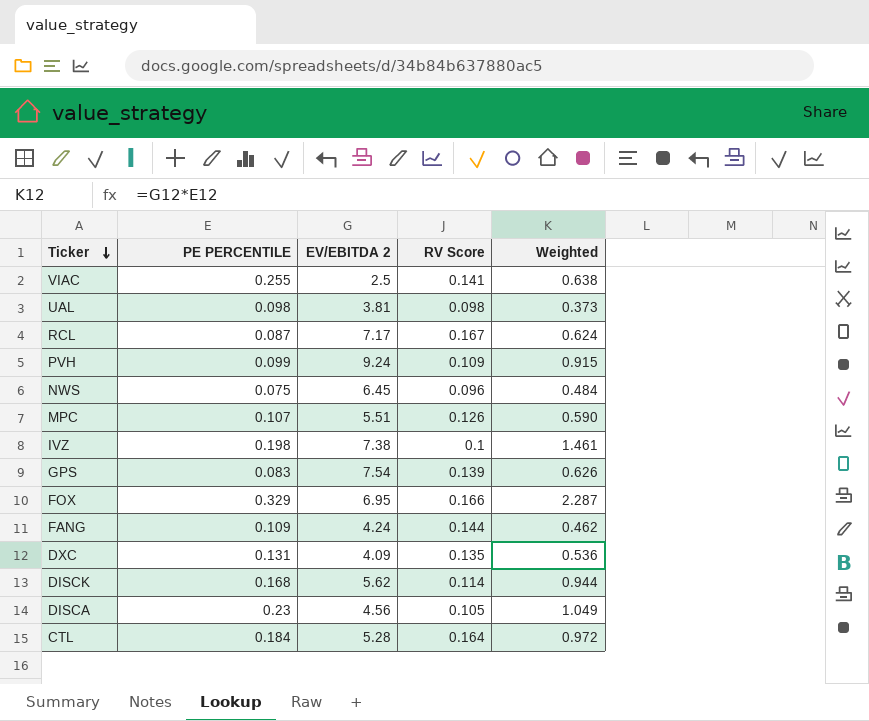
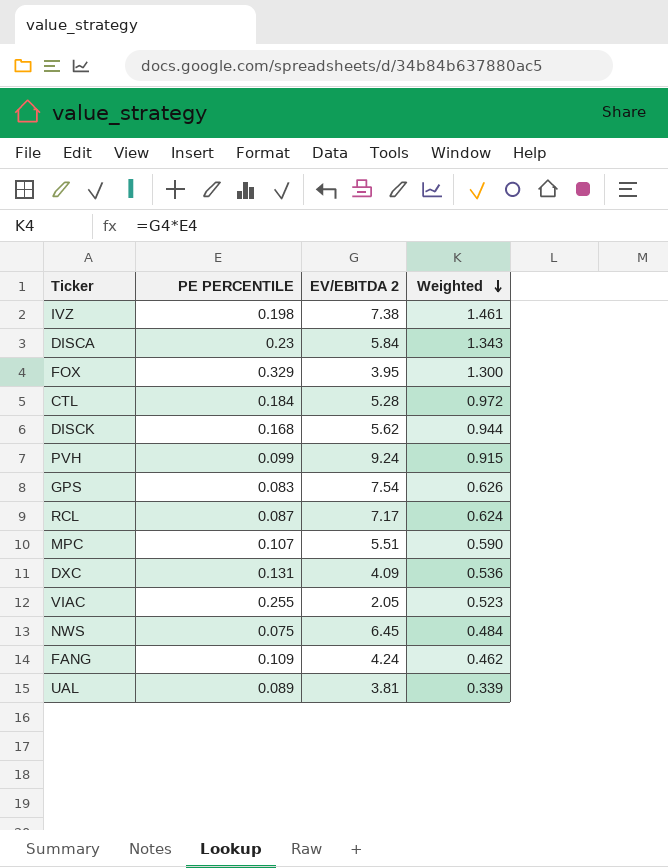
row order: Ticker descending -> Weighted descending
column RV Score | position: 4 -> none
DISCA | EV/EBITDA 2: 4.56 -> 5.84
DISCA | Weighted: 1.049 -> 1.343
FOX | EV/EBITDA 2: 6.95 -> 3.95
FOX | Weighted: 2.287 -> 1.300
VIAC | EV/EBITDA 2: 2.5 -> 2.05
VIAC | Weighted: 0.638 -> 0.523
UAL | PE PERCENTILE: 0.098 -> 0.089
UAL | Weighted: 0.373 -> 0.339

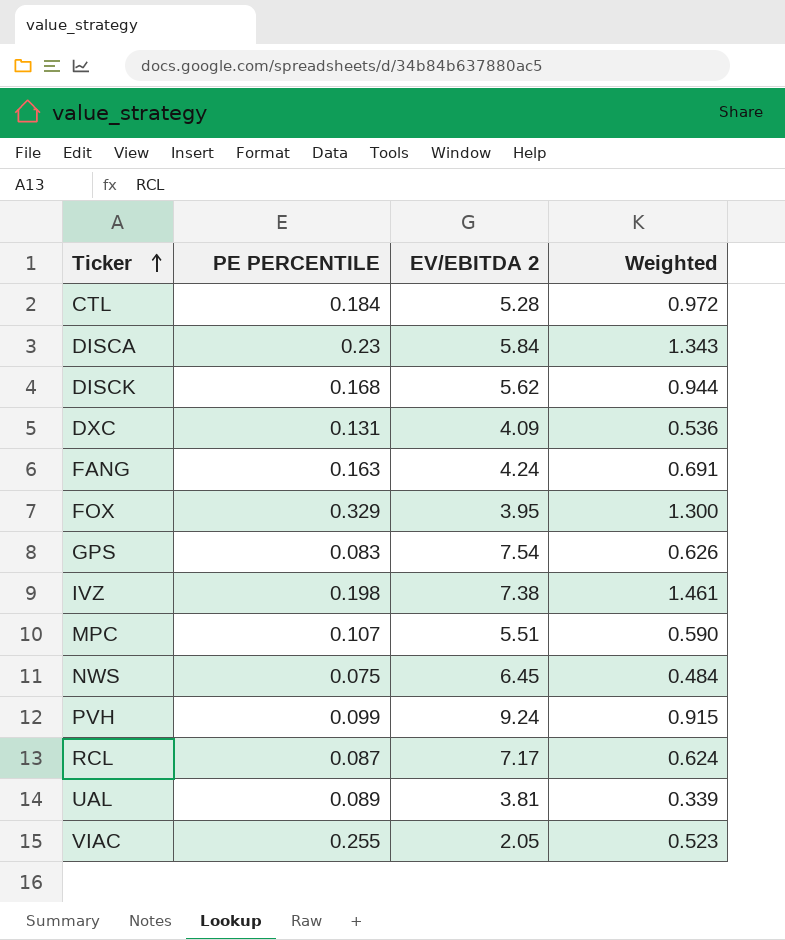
row order: Weighted descending -> Ticker ascending
FANG | PE PERCENTILE: 0.109 -> 0.163
FANG | Weighted: 0.462 -> 0.691

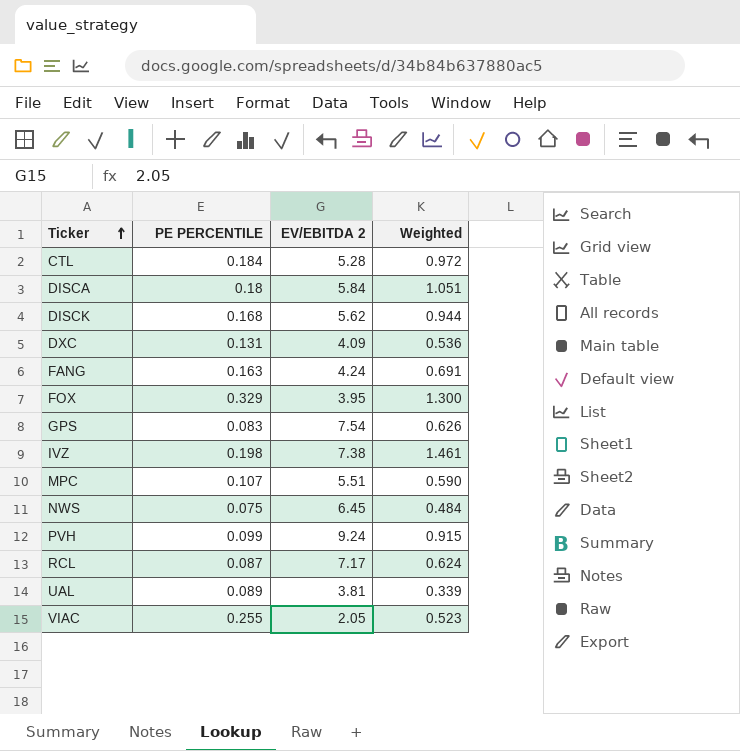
DISCA | PE PERCENTILE: 0.23 -> 0.18
DISCA | Weighted: 1.343 -> 1.051

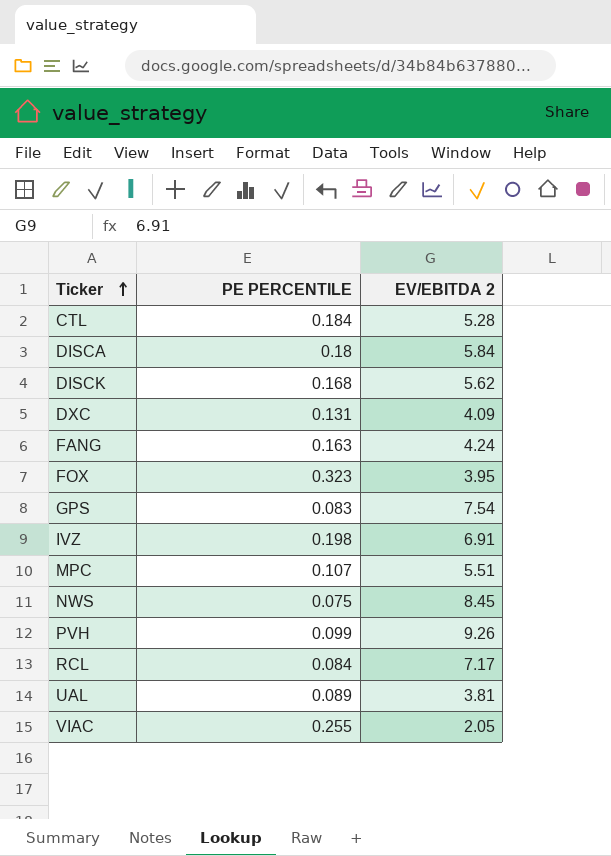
column Weighted | formula: [PE PERCENTILE] * [EV/EBITDA 2] -> none
FOX | PE PERCENTILE: 0.329 -> 0.323
IVZ | EV/EBITDA 2: 7.38 -> 6.91
NWS | EV/EBITDA 2: 6.45 -> 8.45
PVH | EV/EBITDA 2: 9.24 -> 9.26
RCL | PE PERCENTILE: 0.087 -> 0.084

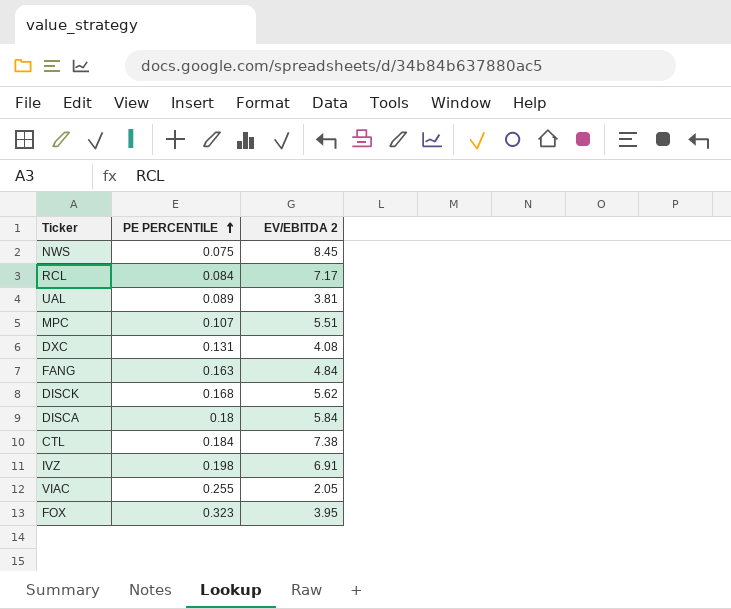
row order: Ticker ascending -> PE PERCENTILE ascending
row GPS: 0.083 | 7.54 -> none
row PVH: 0.099 | 9.26 -> none
DXC | EV/EBITDA 2: 4.09 -> 4.08
FANG | EV/EBITDA 2: 4.24 -> 4.84
CTL | EV/EBITDA 2: 5.28 -> 7.38

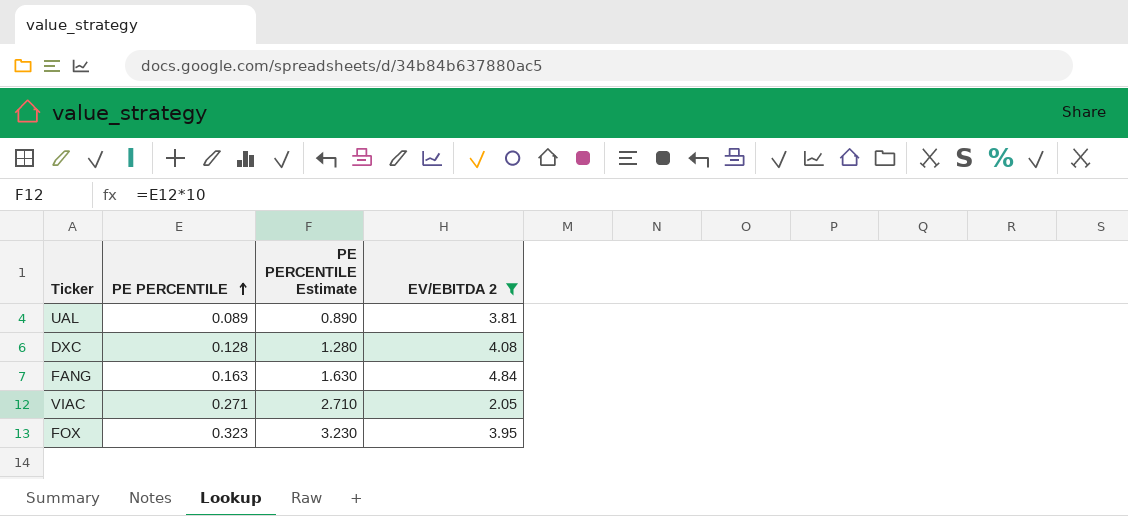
filter: none -> EV/EBITDA 2 <= 4.84
column PE PERCENTILE Estimate | formula: none -> [PE PERCENTILE] * 10
DXC | PE PERCENTILE: 0.131 -> 0.128
VIAC | PE PERCENTILE: 0.255 -> 0.271

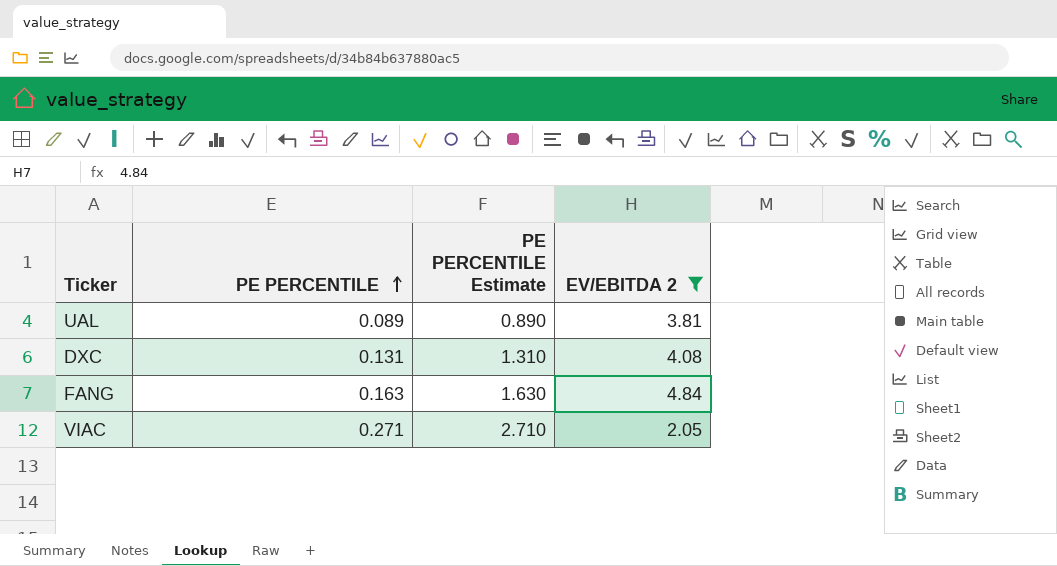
row FOX: 0.323 | 3.230 | 3.95 -> none
DXC | PE PERCENTILE: 0.128 -> 0.131
DXC | PE PERCENTILE Estimate: 1.280 -> 1.310

